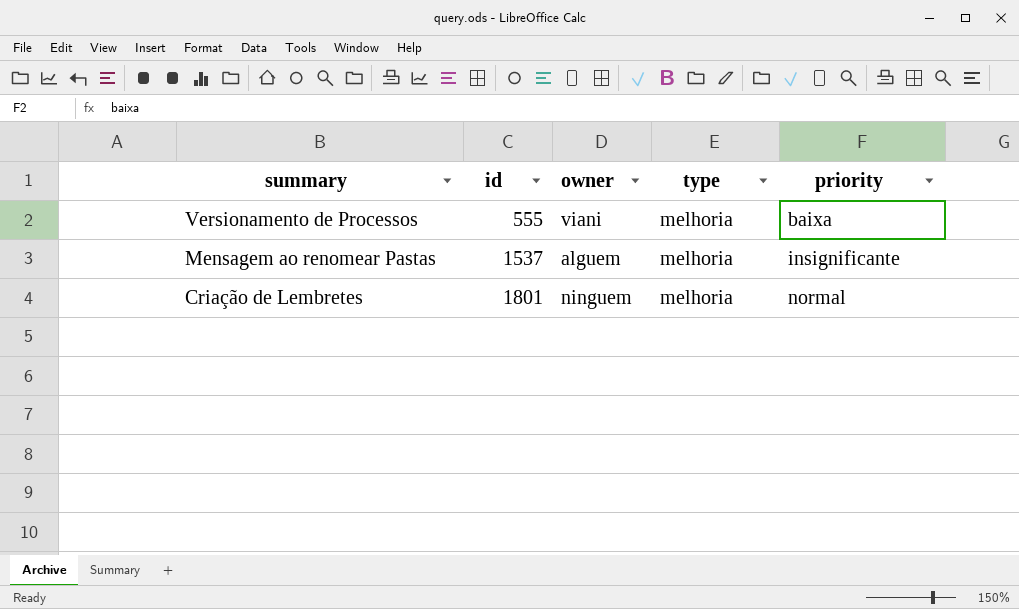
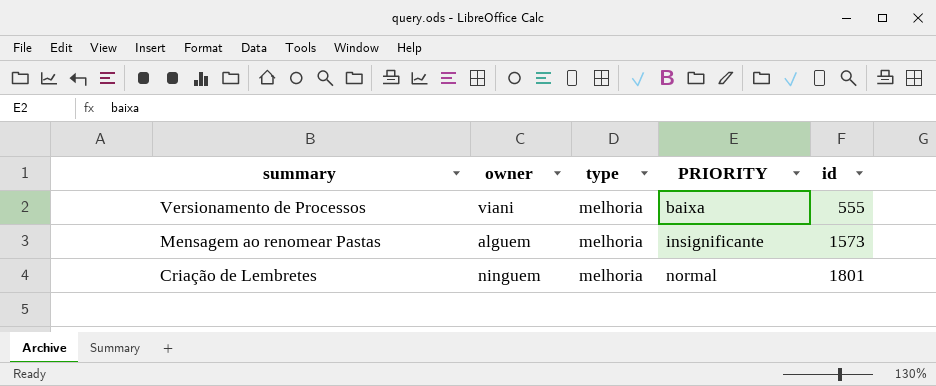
column name: priority -> PRIORITY
column id | position: 2 -> 5
Mensagem ao renomear Pastas | id: 1537 -> 1573

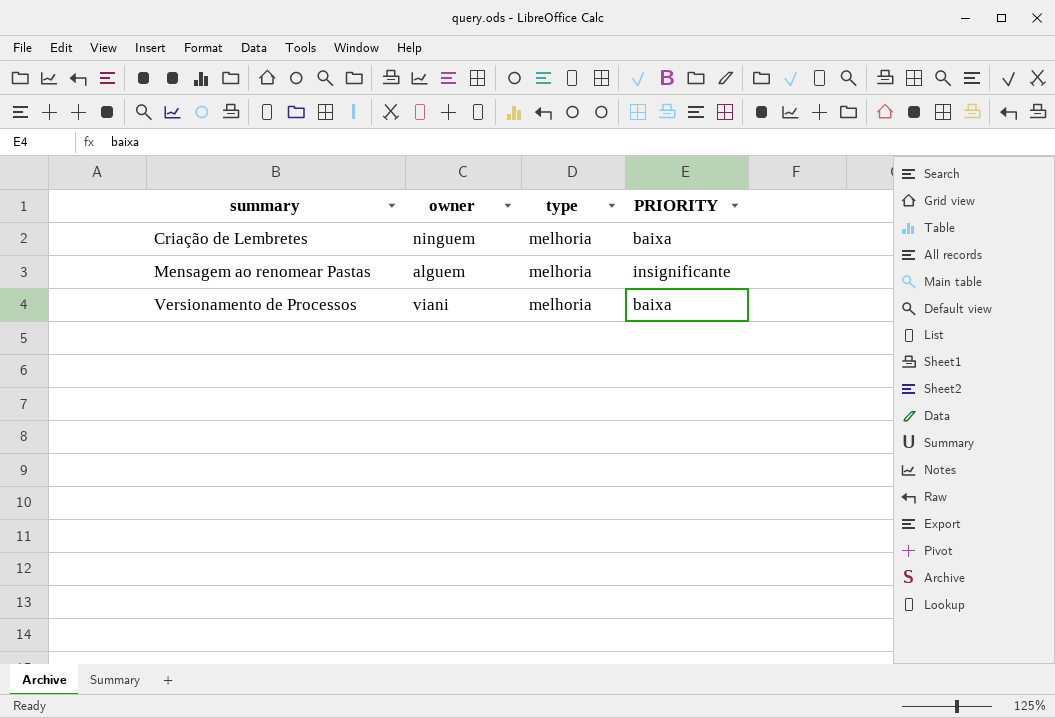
row order: summary descending -> summary ascending
column id | position: 5 -> none
Criação de Lembretes | PRIORITY: normal -> baixa

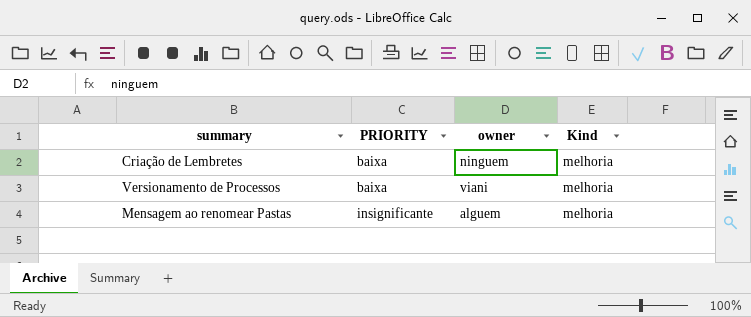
row order: summary ascending -> PRIORITY ascending
column PRIORITY | position: 4 -> 2
column name: type -> Kind

